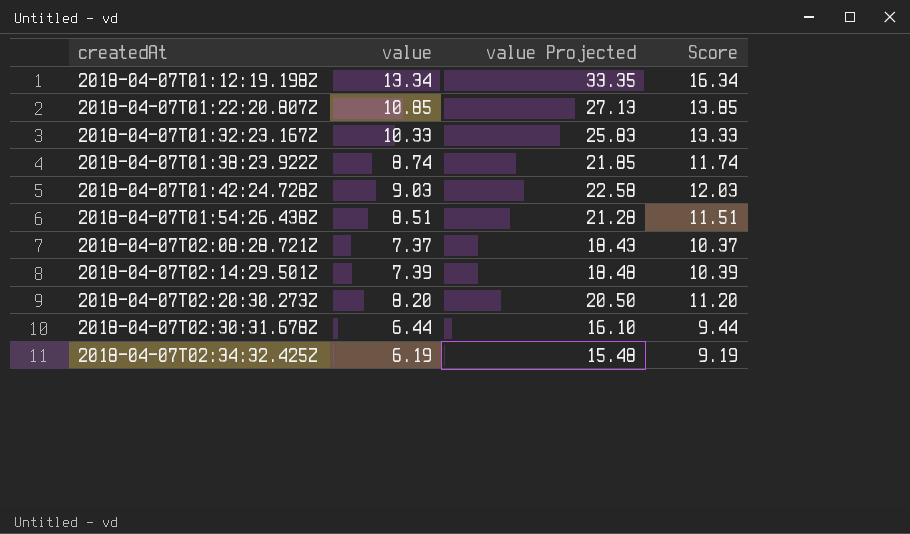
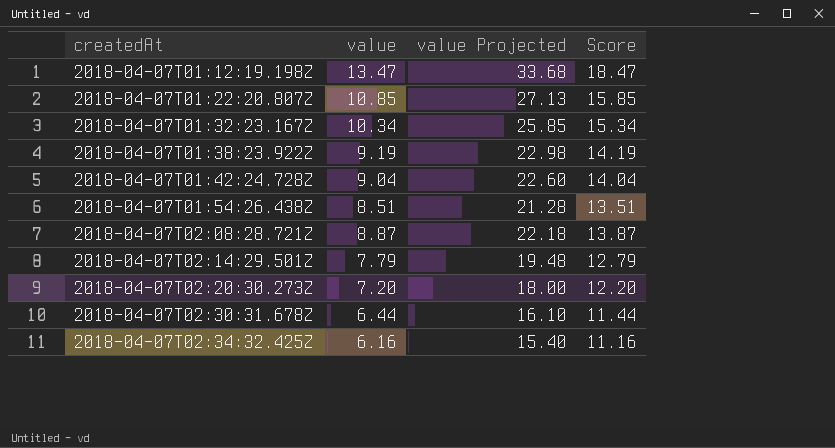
column Score | formula: [value] + 3 -> [value] + 5
2018-04-07T01:12:19.198Z | value: 13.34 -> 13.47
2018-04-07T01:12:19.198Z | value Projected: 33.35 -> 33.68
2018-04-07T01:32:23.167Z | value: 10.33 -> 10.34
2018-04-07T01:32:23.167Z | value Projected: 25.83 -> 25.85
2018-04-07T01:38:23.922Z | value: 8.74 -> 9.19
2018-04-07T01:38:23.922Z | value Projected: 21.85 -> 22.98
2018-04-07T01:42:24.728Z | value: 9.03 -> 9.04
2018-04-07T01:42:24.728Z | value Projected: 22.58 -> 22.60
2018-04-07T02:08:28.721Z | value: 7.37 -> 8.87
2018-04-07T02:08:28.721Z | value Projected: 18.43 -> 22.18
2018-04-07T02:14:29.501Z | value: 7.39 -> 7.79
2018-04-07T02:14:29.501Z | value Projected: 18.48 -> 19.48
2018-04-07T02:20:30.273Z | value: 8.20 -> 7.20
2018-04-07T02:20:30.273Z | value Projected: 20.50 -> 18.00
2018-04-07T02:34:32.425Z | value: 6.19 -> 6.16
2018-04-07T02:34:32.425Z | value Projected: 15.48 -> 15.40

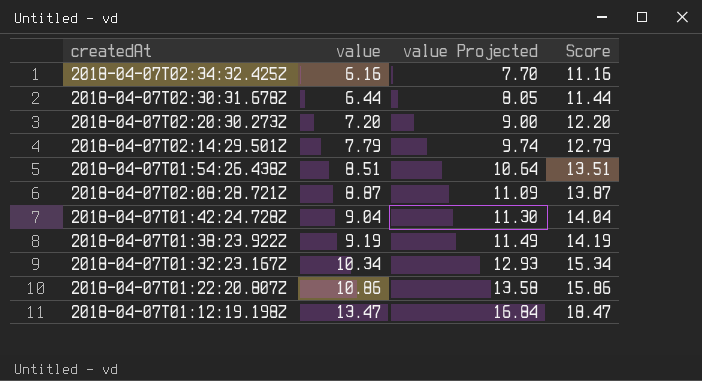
row order: createdAt ascending -> value ascending
column value Projected | formula: [value] * 2.5 -> [value] * 1.25
2018-04-07T01:22:20.807Z | value: 10.85 -> 10.86
2018-04-07T01:22:20.807Z | Score: 15.85 -> 15.86

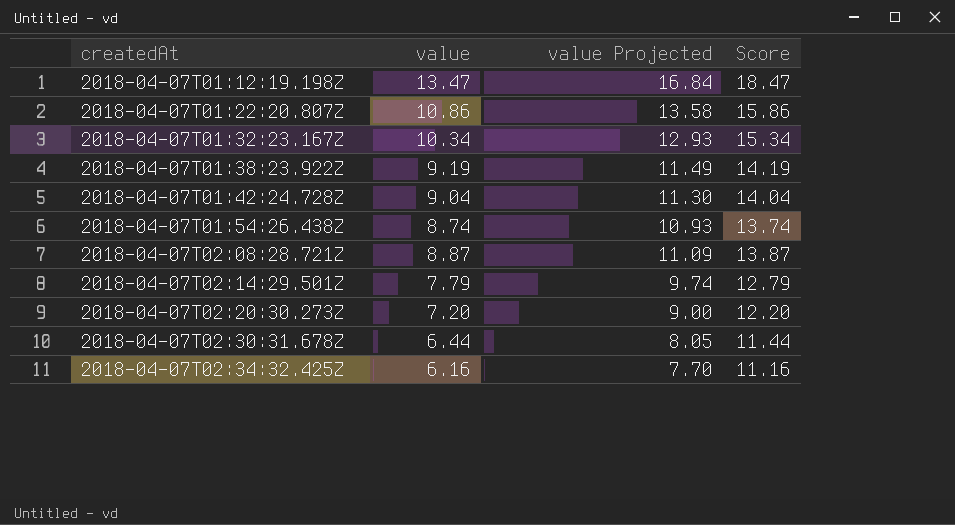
row order: value ascending -> createdAt ascending
2018-04-07T01:54:26.438Z | value: 8.51 -> 8.74
2018-04-07T01:54:26.438Z | value Projected: 10.64 -> 10.93
2018-04-07T01:54:26.438Z | Score: 13.51 -> 13.74

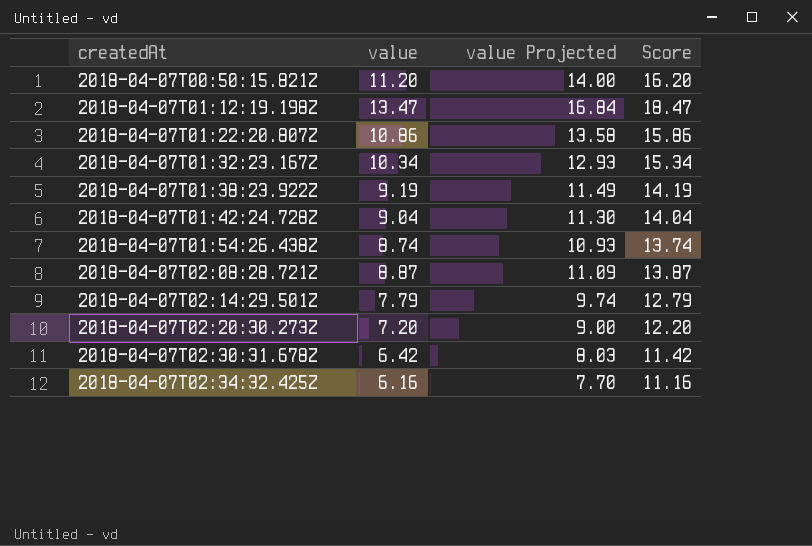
row 2018-04-07T00:50:15.821Z: none -> 11.20 | 14.00 | 16.20
2018-04-07T02:30:31.678Z | value: 6.44 -> 6.42
2018-04-07T02:30:31.678Z | value Projected: 8.05 -> 8.03
2018-04-07T02:30:31.678Z | Score: 11.44 -> 11.42

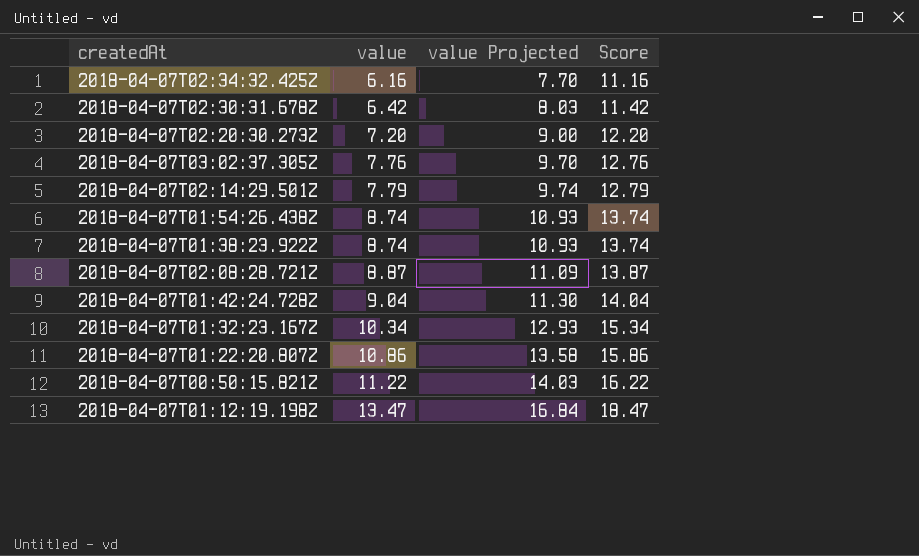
row order: createdAt ascending -> value ascending
row 2018-04-07T03:02:37.305Z: none -> 7.76 | 9.70 | 12.76
2018-04-07T01:38:23.922Z | value: 9.19 -> 8.74
2018-04-07T01:38:23.922Z | value Projected: 11.49 -> 10.93
2018-04-07T01:38:23.922Z | Score: 14.19 -> 13.74
2018-04-07T00:50:15.821Z | value: 11.20 -> 11.22
2018-04-07T00:50:15.821Z | value Projected: 14.00 -> 14.03
2018-04-07T00:50:15.821Z | Score: 16.20 -> 16.22

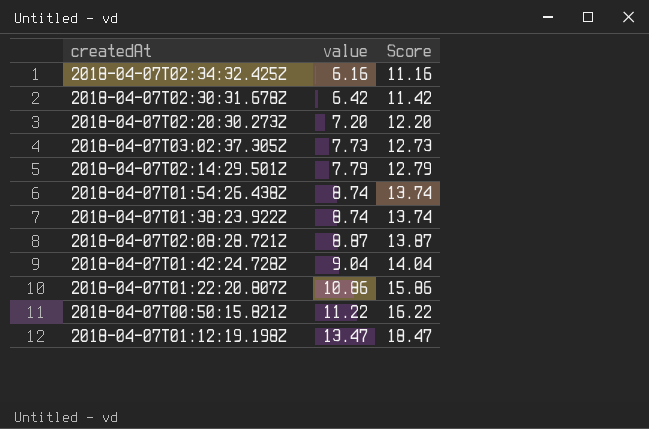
column value Projected | formula: [value] * 1.25 -> none
row 2018-04-07T01:32:23.167Z: 10.34 | 12.93 | 15.34 -> none
2018-04-07T03:02:37.305Z | value: 7.76 -> 7.73
2018-04-07T03:02:37.305Z | Score: 12.76 -> 12.73

